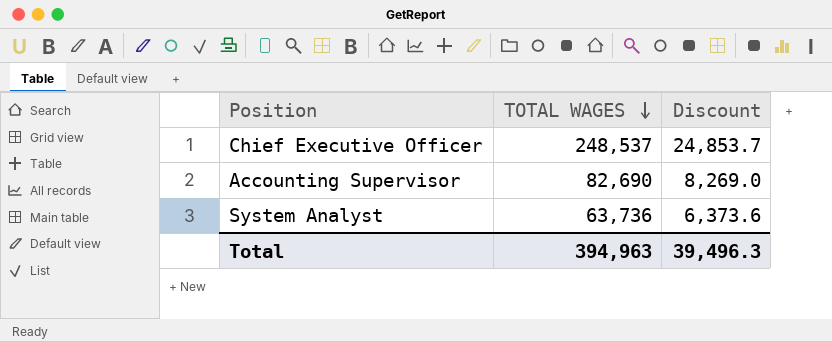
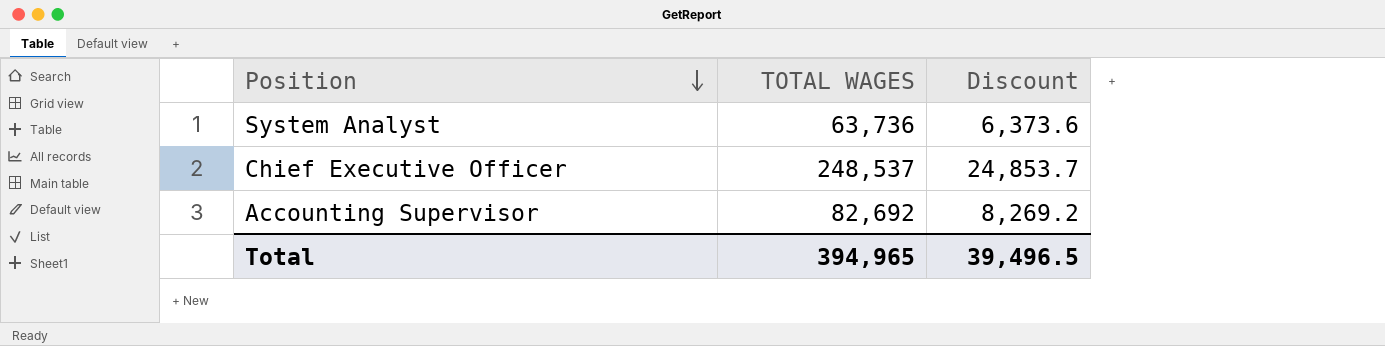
row order: TOTAL WAGES descending -> Position descending
Accounting Supervisor | TOTAL WAGES: 82,690 -> 82,692
Accounting Supervisor | Discount: 8,269.0 -> 8,269.2
Total | TOTAL WAGES: 394,963 -> 394,965
Total | Discount: 39,496.3 -> 39,496.5

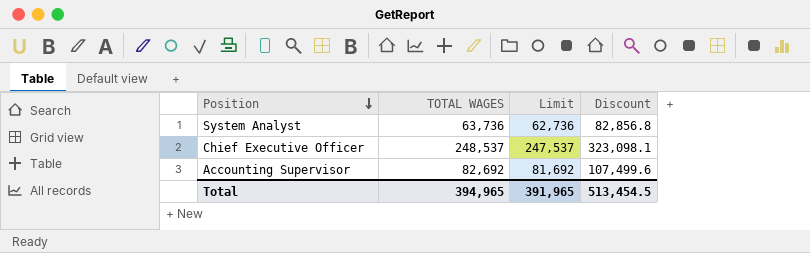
column Limit | formula: none -> [TOTAL WAGES] - 1000
column Discount | formula: [TOTAL WAGES] * 0.1 -> [TOTAL WAGES] * 1.3
Total | Discount: 39,496.5 -> 513,454.5

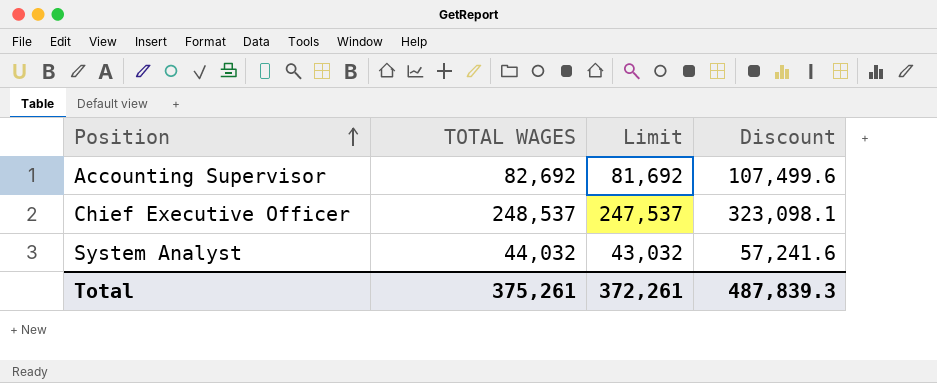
row order: Position descending -> Position ascending
System Analyst | TOTAL WAGES: 63,736 -> 44,032
System Analyst | Limit: 62,736 -> 43,032
System Analyst | Discount: 82,856.8 -> 57,241.6
Total | TOTAL WAGES: 394,965 -> 375,261
Total | Limit: 391,965 -> 372,261
Total | Discount: 513,454.5 -> 487,839.3

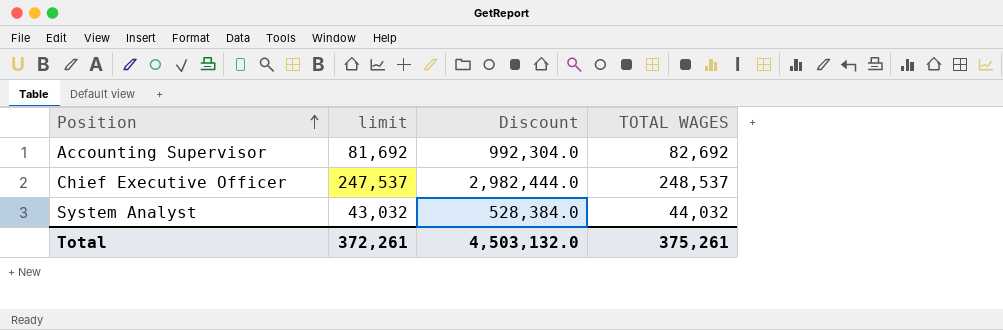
column name: Limit -> limit
column Discount | formula: [TOTAL WAGES] * 1.3 -> [TOTAL WAGES] * 12
column TOTAL WAGES | position: 2 -> 4
Total | Discount: 487,839.3 -> 4,503,132.0

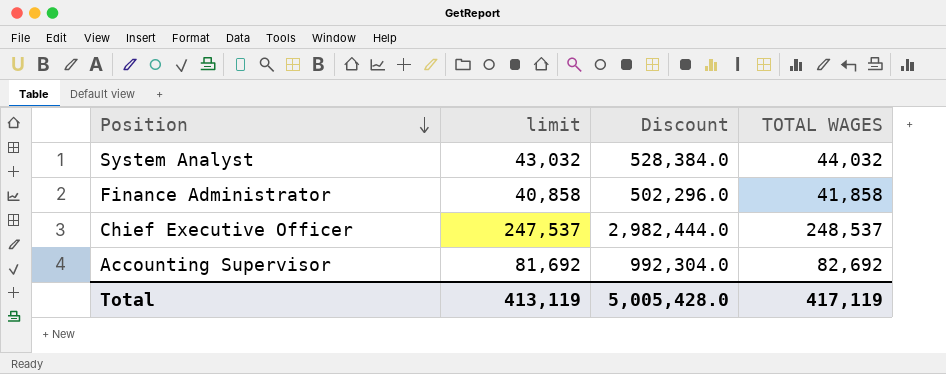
row order: Position ascending -> Position descending
row Finance Administrator: none -> 40,858 | 502,296.0 | 41,858
Total | limit: 372,261 -> 413,119
Total | Discount: 4,503,132.0 -> 5,005,428.0
Total | TOTAL WAGES: 375,261 -> 417,119

